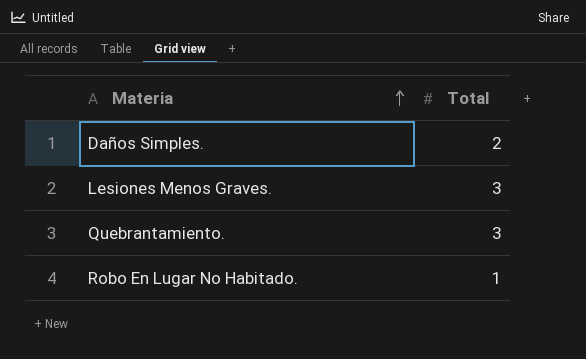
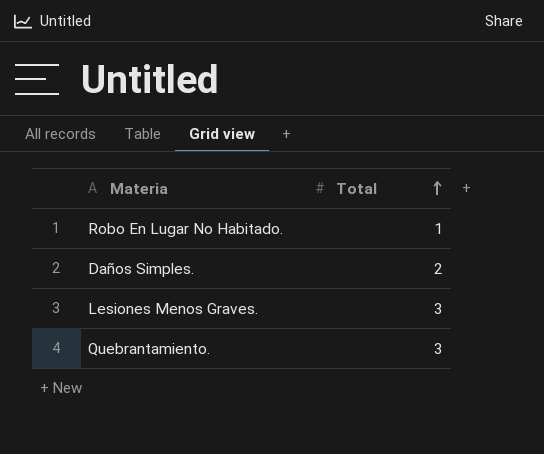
row order: Materia ascending -> Total ascending

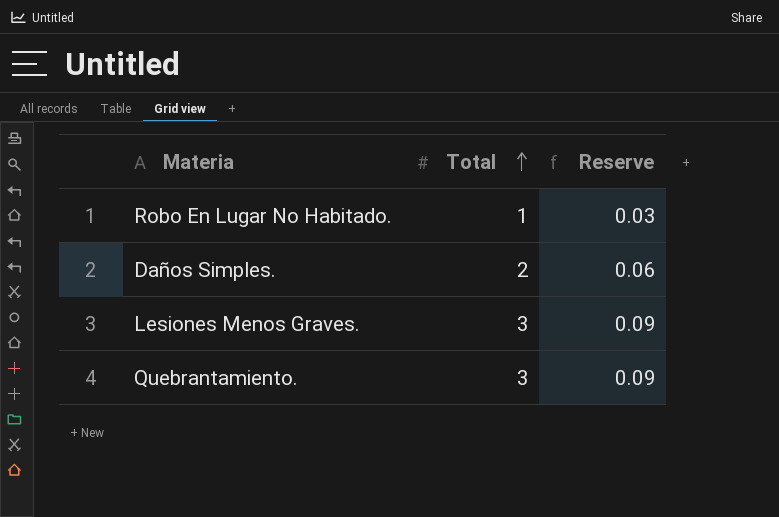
column Reserve | formula: none -> [Total] * 0.03

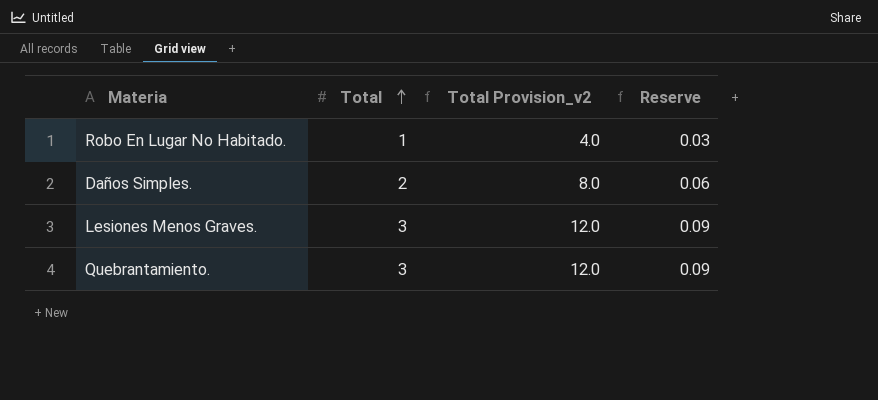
column Total Provision_v2 | formula: none -> [Total] * 4

